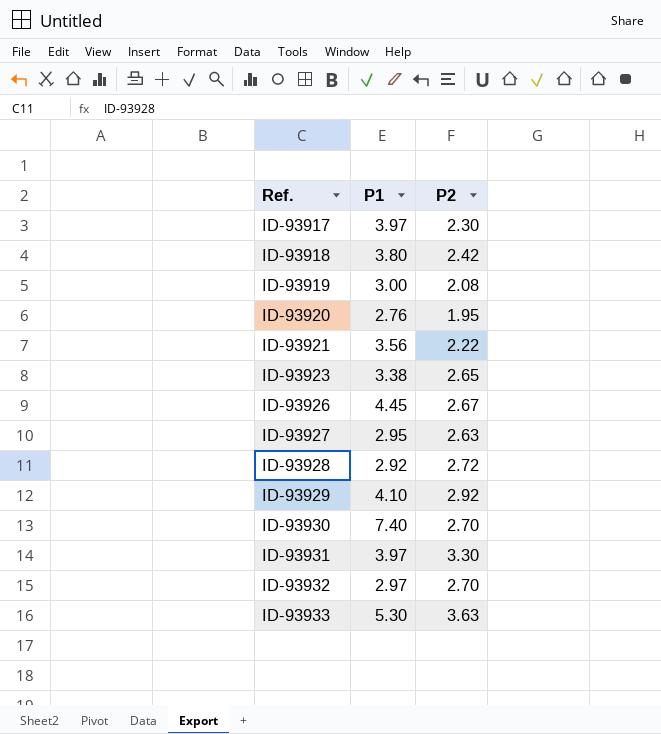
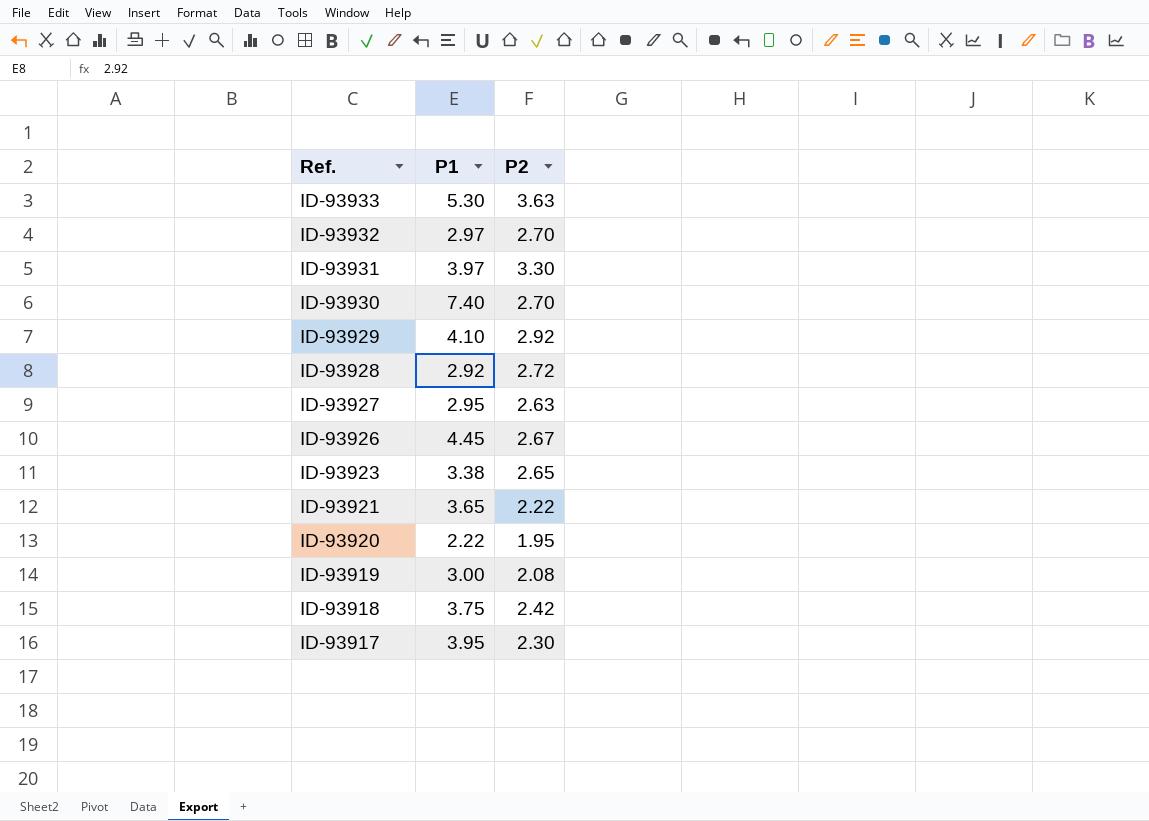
row order: Ref. ascending -> Ref. descending
ID-93921 | P1: 3.56 -> 3.65
ID-93920 | P1: 2.76 -> 2.22
ID-93918 | P1: 3.80 -> 3.75
ID-93917 | P1: 3.97 -> 3.95

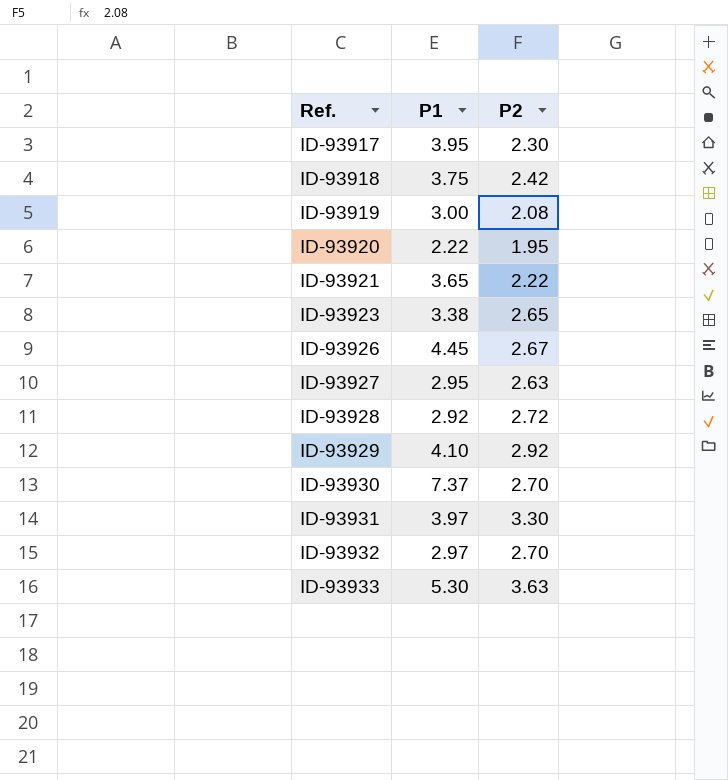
row order: Ref. descending -> Ref. ascending
ID-93930 | P1: 7.40 -> 7.37

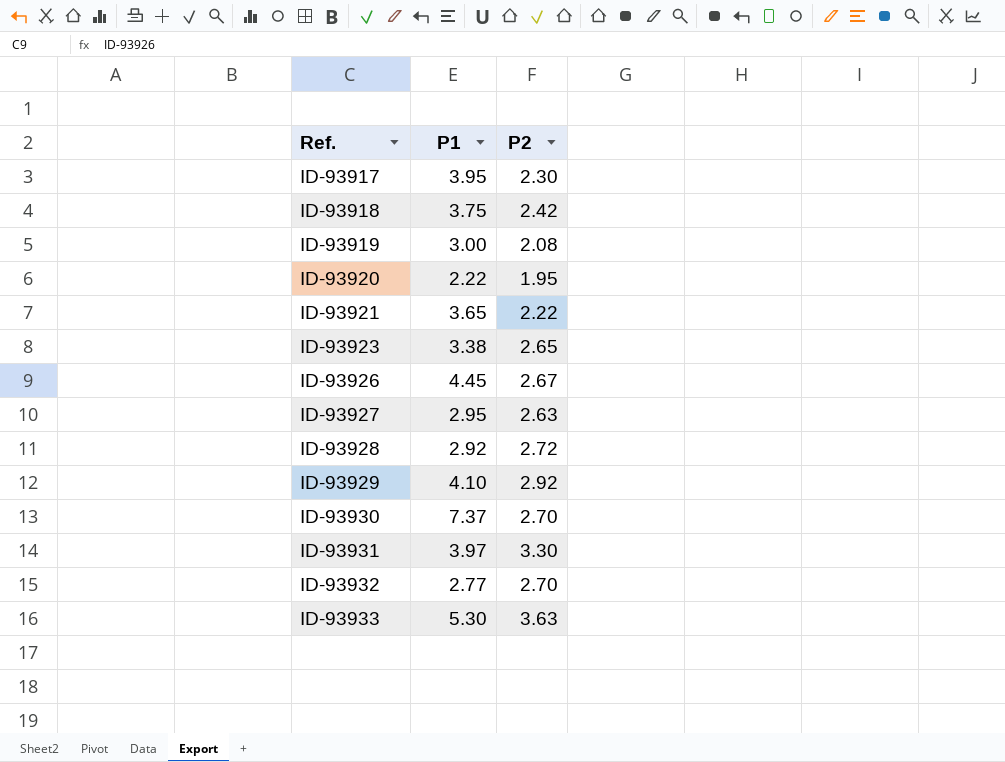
ID-93932 | P1: 2.97 -> 2.77

